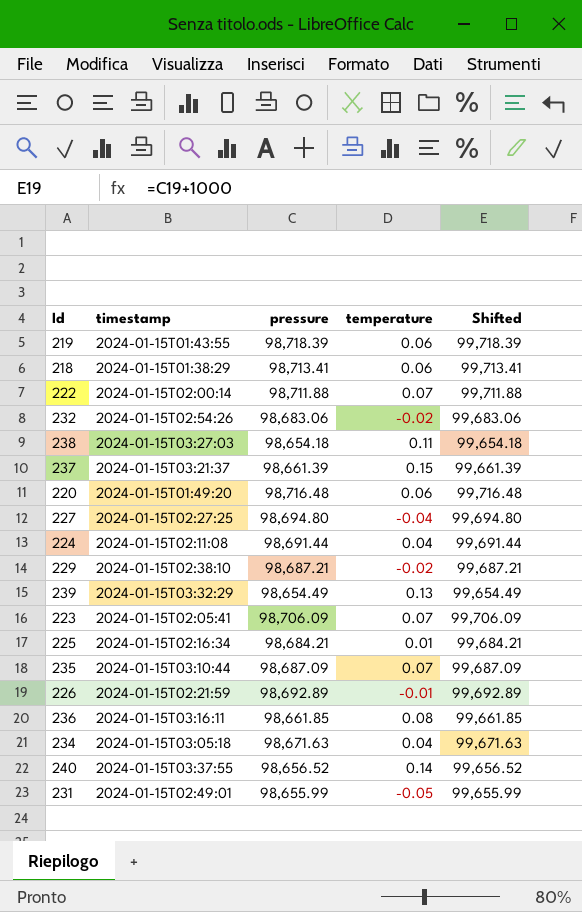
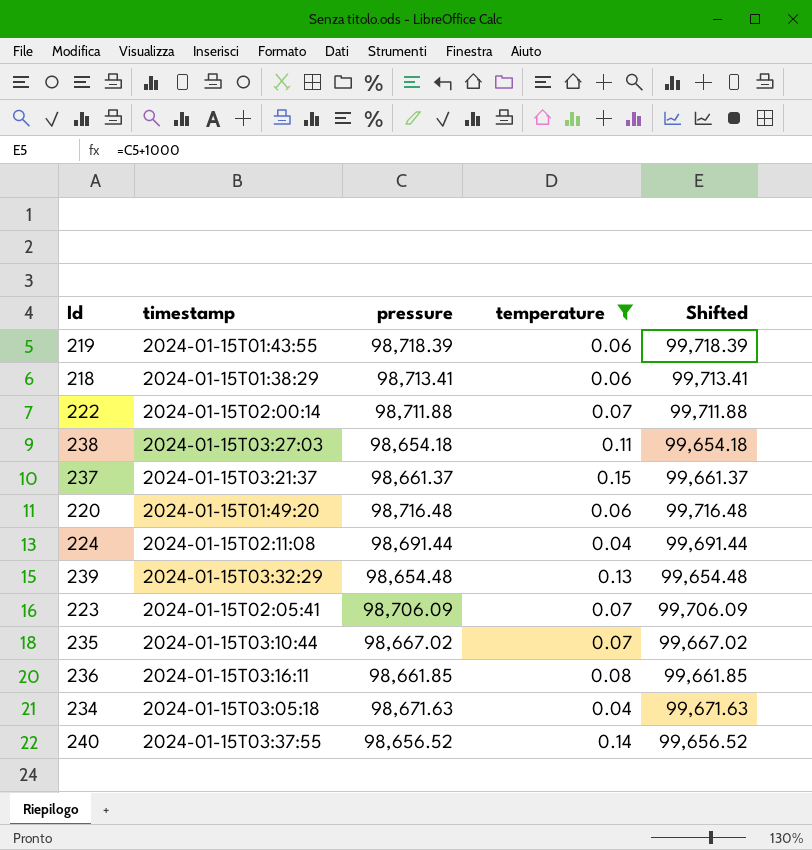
filter: none -> temperature >= 0.04
237 | pressure: 98,661.39 -> 98,661.37
237 | Shifted: 99,661.39 -> 99,661.37
239 | pressure: 98,654.49 -> 98,654.48
239 | Shifted: 99,654.49 -> 99,654.48
235 | pressure: 98,687.09 -> 98,667.02
235 | Shifted: 99,687.09 -> 99,667.02

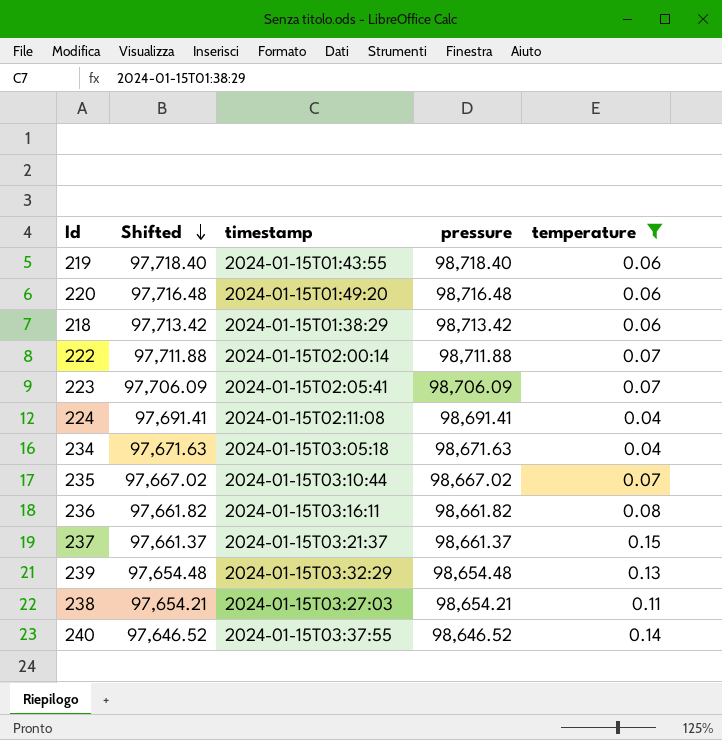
row order: none -> Shifted descending
column Shifted | formula: [pressure] + 1000 -> [pressure] - 1000
column Shifted | position: 5 -> 2
219 | pressure: 98,718.39 -> 98,718.40
218 | pressure: 98,713.41 -> 98,713.42
224 | pressure: 98,691.44 -> 98,691.41
236 | pressure: 98,661.85 -> 98,661.82
238 | pressure: 98,654.18 -> 98,654.21
240 | pressure: 98,656.52 -> 98,646.52

